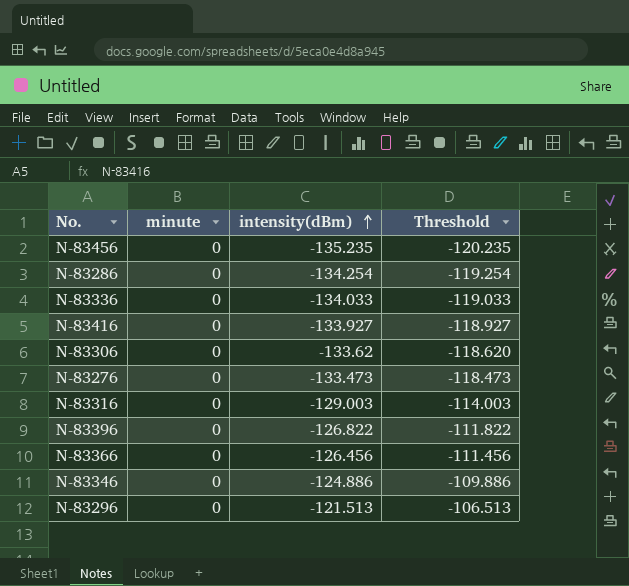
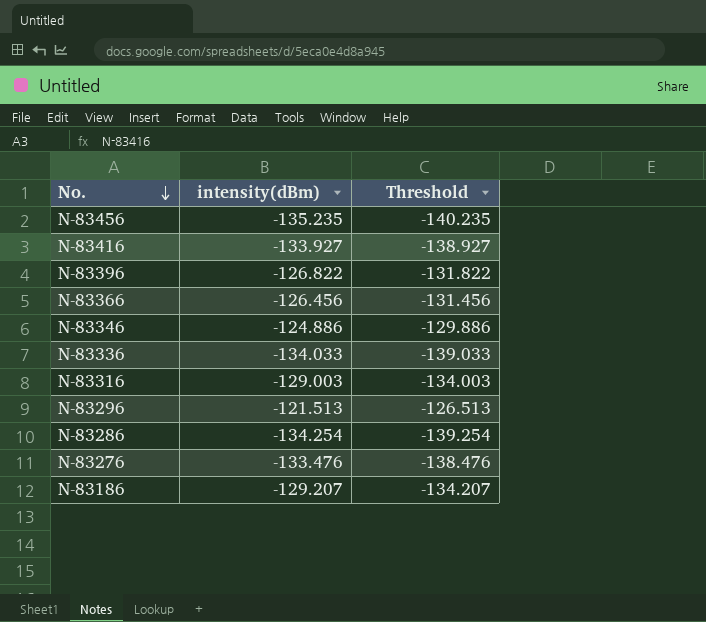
row order: intensity(dBm) ascending -> No. descending
column minute | position: 2 -> none
column Threshold | formula: [intensity(dBm)] + 15 -> [intensity(dBm)] - 5
row N-83306: 0 | -133.62 | -118.620 -> none
N-83276 | intensity(dBm): -133.473 -> -133.476
row N-83186: none -> -129.207 | -134.207

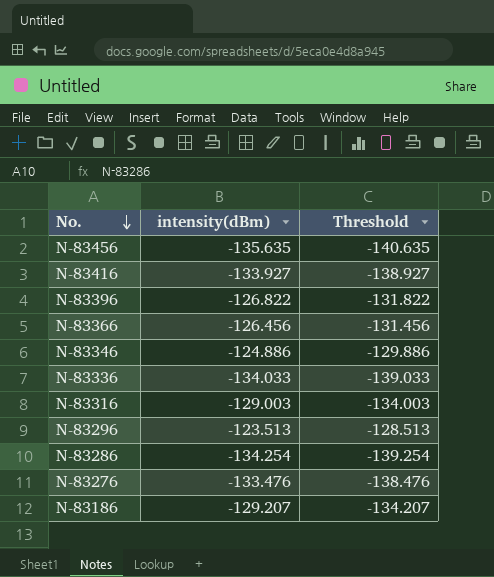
N-83456 | intensity(dBm): -135.235 -> -135.635
N-83456 | Threshold: -140.235 -> -140.635
N-83296 | intensity(dBm): -121.513 -> -123.513
N-83296 | Threshold: -126.513 -> -128.513

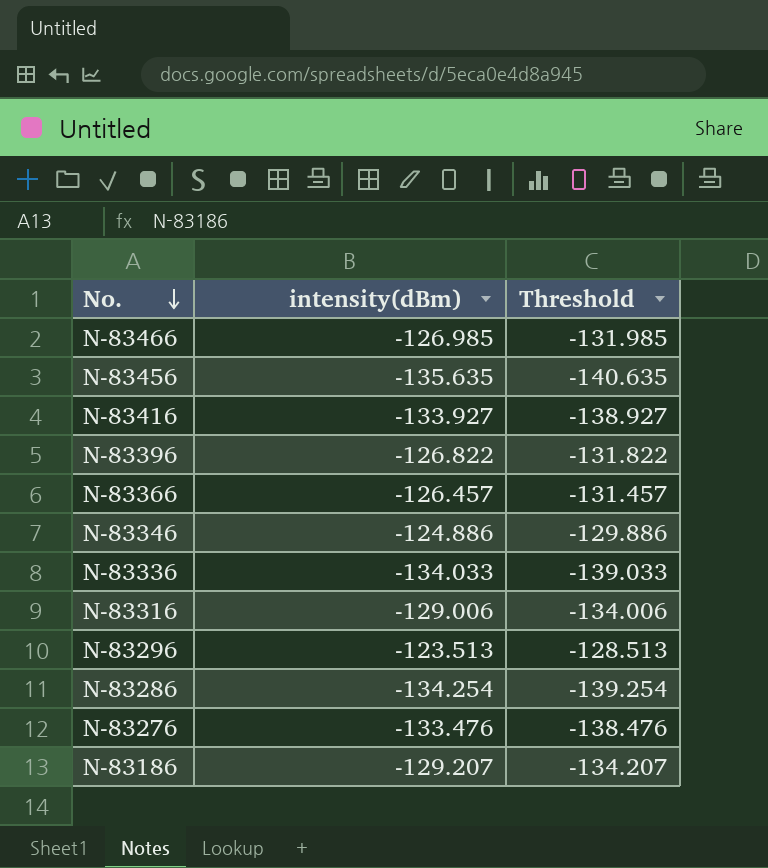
row N-83466: none -> -126.985 | -131.985
N-83366 | intensity(dBm): -126.456 -> -126.457
N-83366 | Threshold: -131.456 -> -131.457
N-83316 | intensity(dBm): -129.003 -> -129.006
N-83316 | Threshold: -134.003 -> -134.006

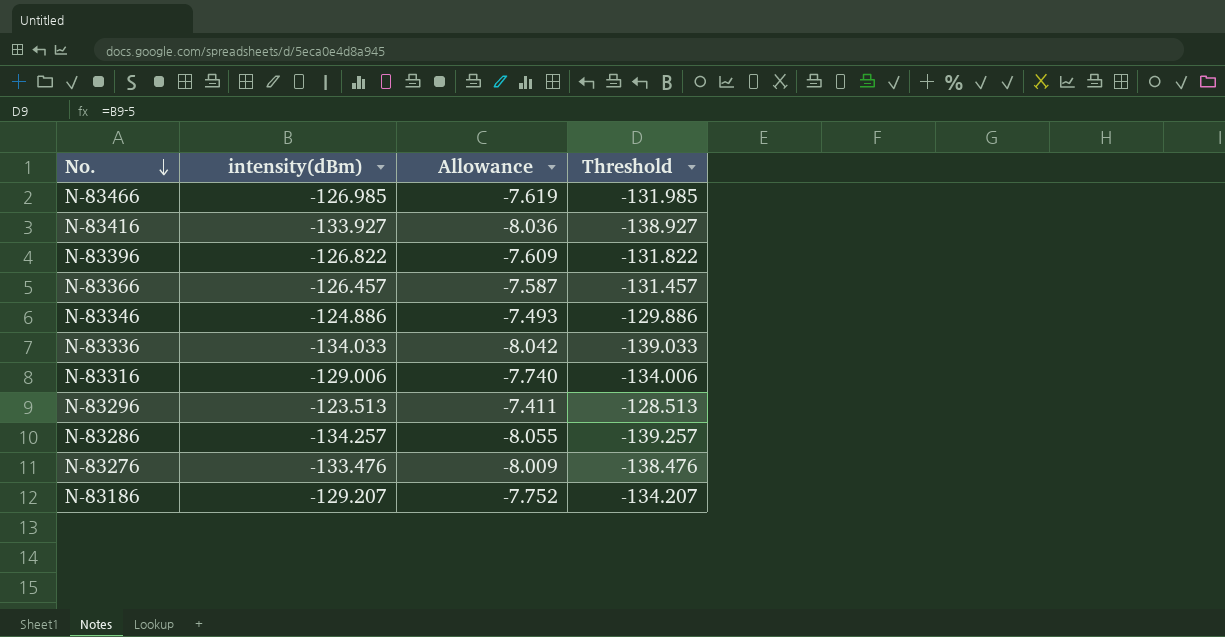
column Allowance | formula: none -> [intensity(dBm)] * 0.06
row N-83456: -135.635 | -140.635 -> none
N-83286 | intensity(dBm): -134.254 -> -134.257
N-83286 | Threshold: -139.254 -> -139.257

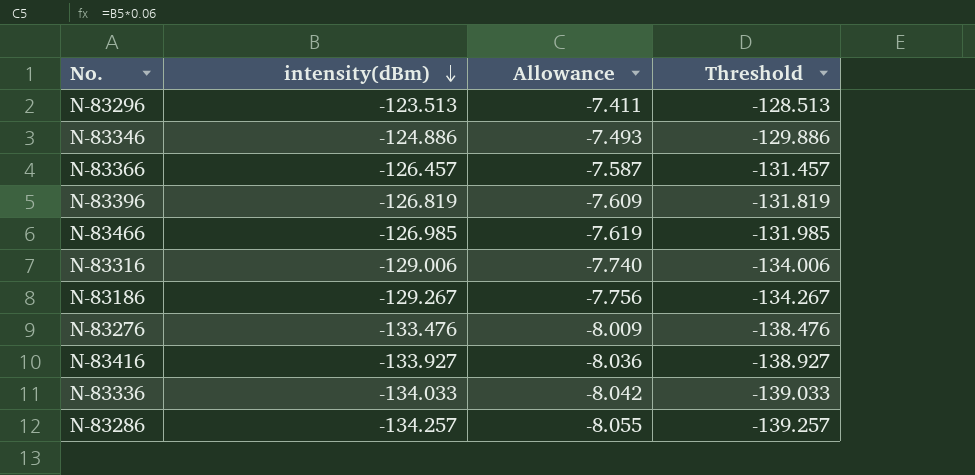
row order: No. descending -> intensity(dBm) descending
N-83396 | intensity(dBm): -126.822 -> -126.819
N-83396 | Threshold: -131.822 -> -131.819
N-83186 | intensity(dBm): -129.207 -> -129.267
N-83186 | Allowance: -7.752 -> -7.756
N-83186 | Threshold: -134.207 -> -134.267

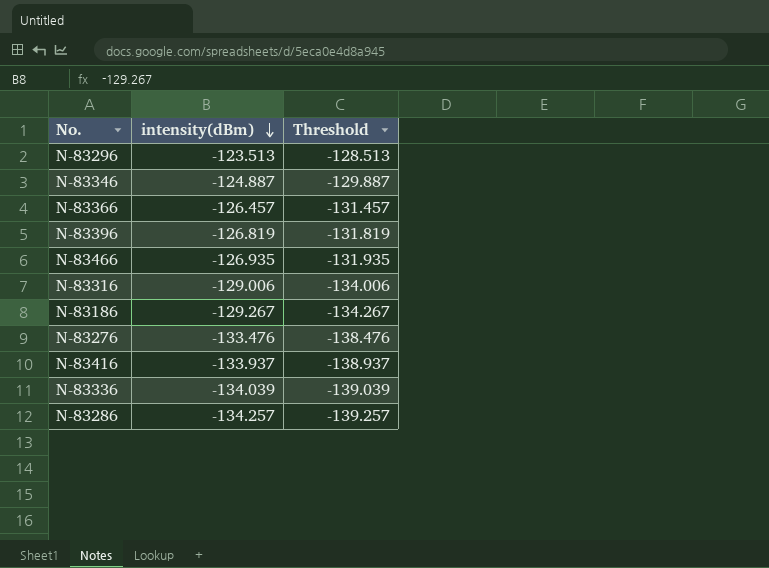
column Allowance | formula: [intensity(dBm)] * 0.06 -> none
N-83346 | intensity(dBm): -124.886 -> -124.887
N-83346 | Threshold: -129.886 -> -129.887
N-83466 | intensity(dBm): -126.985 -> -126.935
N-83466 | Threshold: -131.985 -> -131.935
N-83416 | intensity(dBm): -133.927 -> -133.937
N-83416 | Threshold: -138.927 -> -138.937
N-83336 | intensity(dBm): -134.033 -> -134.039
N-83336 | Threshold: -139.033 -> -139.039

